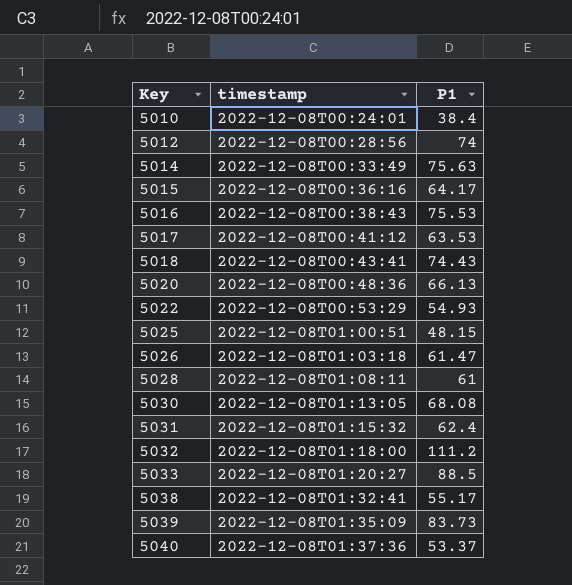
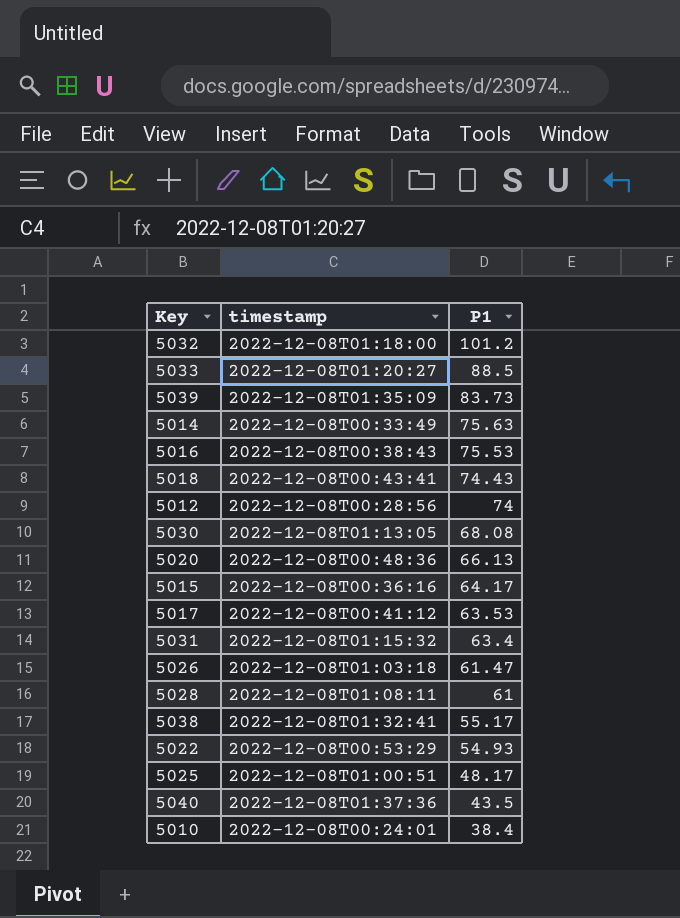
row order: Key ascending -> P1 descending
5032 | P1: 111.2 -> 101.2
5031 | P1: 62.4 -> 63.4
5025 | P1: 48.15 -> 48.17
5040 | P1: 53.37 -> 43.5

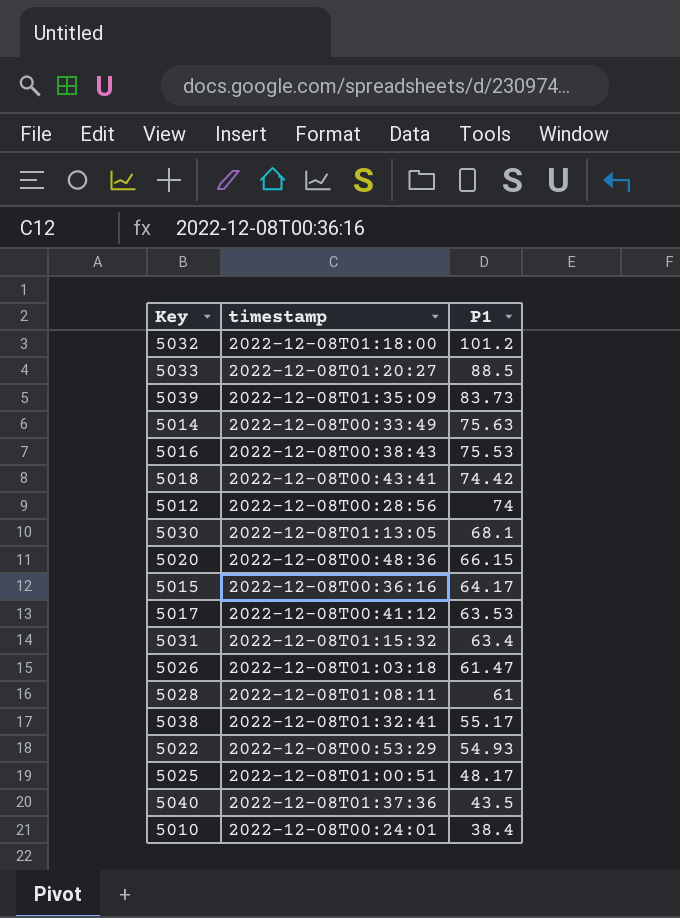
5018 | P1: 74.43 -> 74.42
5030 | P1: 68.08 -> 68.1
5020 | P1: 66.13 -> 66.15

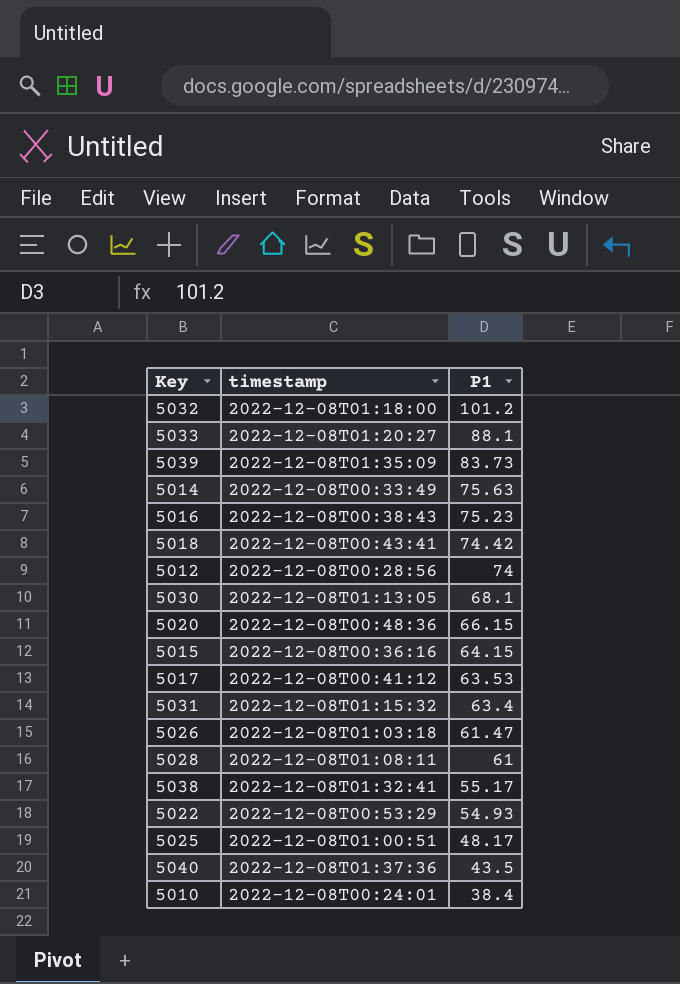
5033 | P1: 88.5 -> 88.1
5016 | P1: 75.53 -> 75.23
5015 | P1: 64.17 -> 64.15

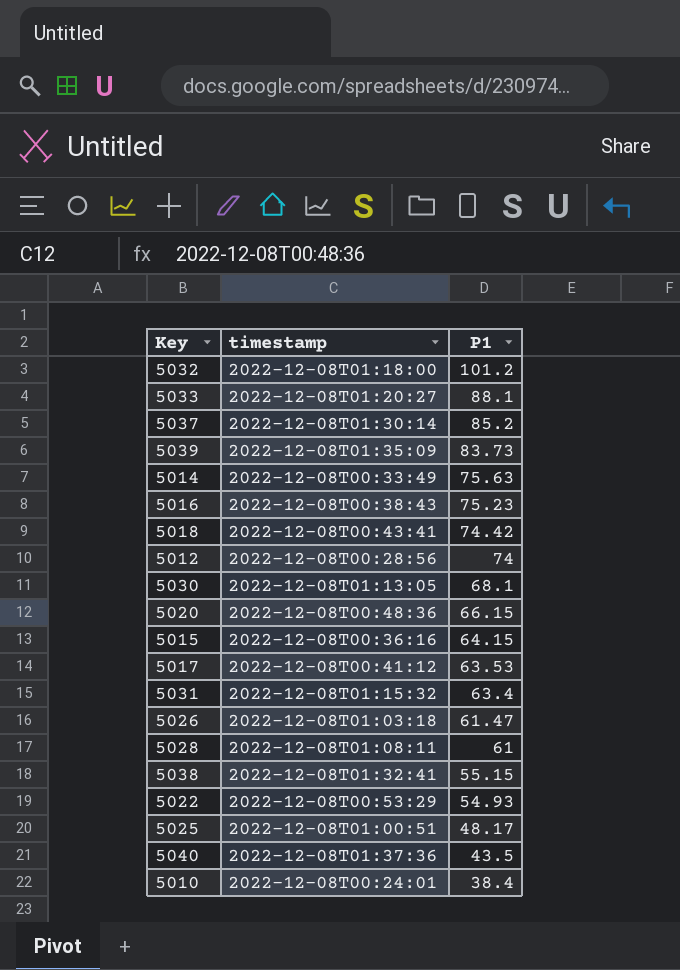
row 5037: none -> 2022-12-08T01:30:14 | 85.2
5038 | P1: 55.17 -> 55.15

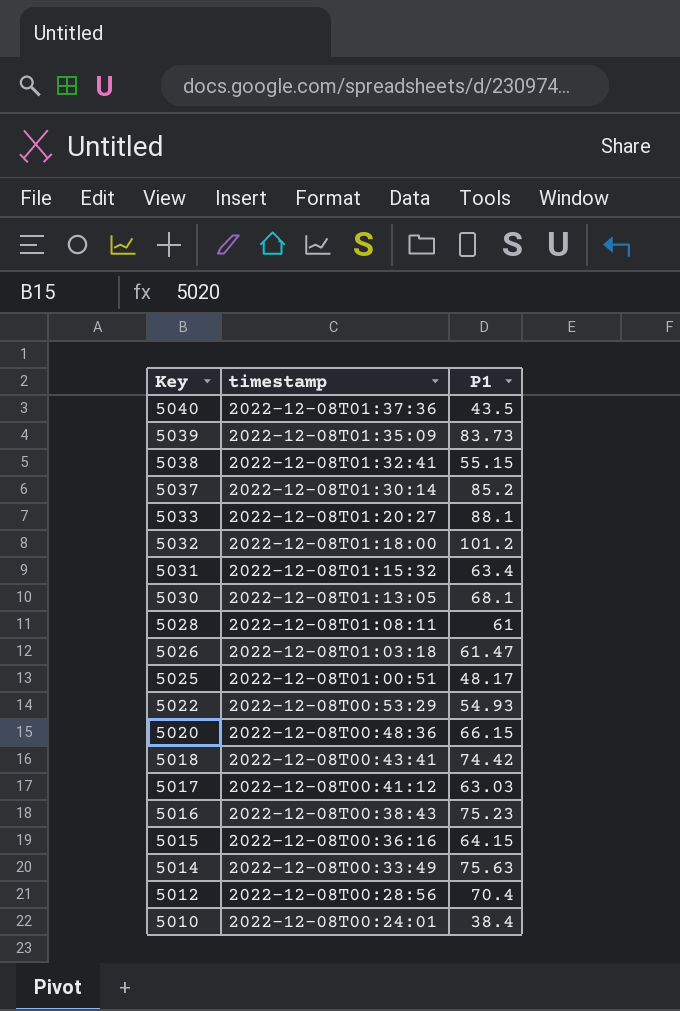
row order: P1 descending -> Key descending
5017 | P1: 63.53 -> 63.03
5012 | P1: 74 -> 70.4

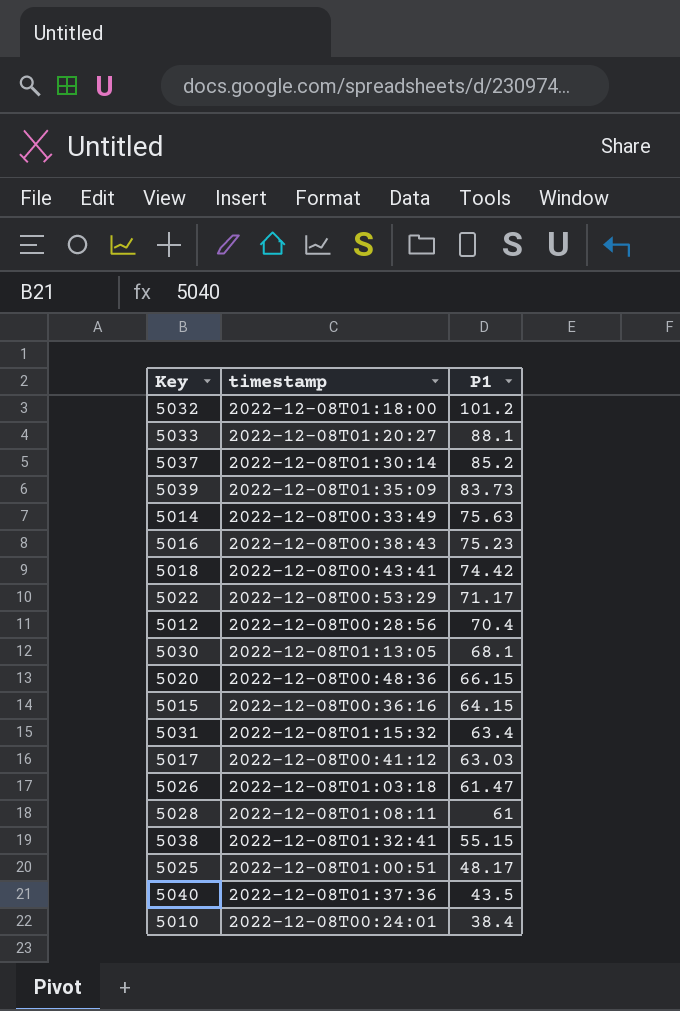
row order: Key descending -> P1 descending
5022 | P1: 54.93 -> 71.17

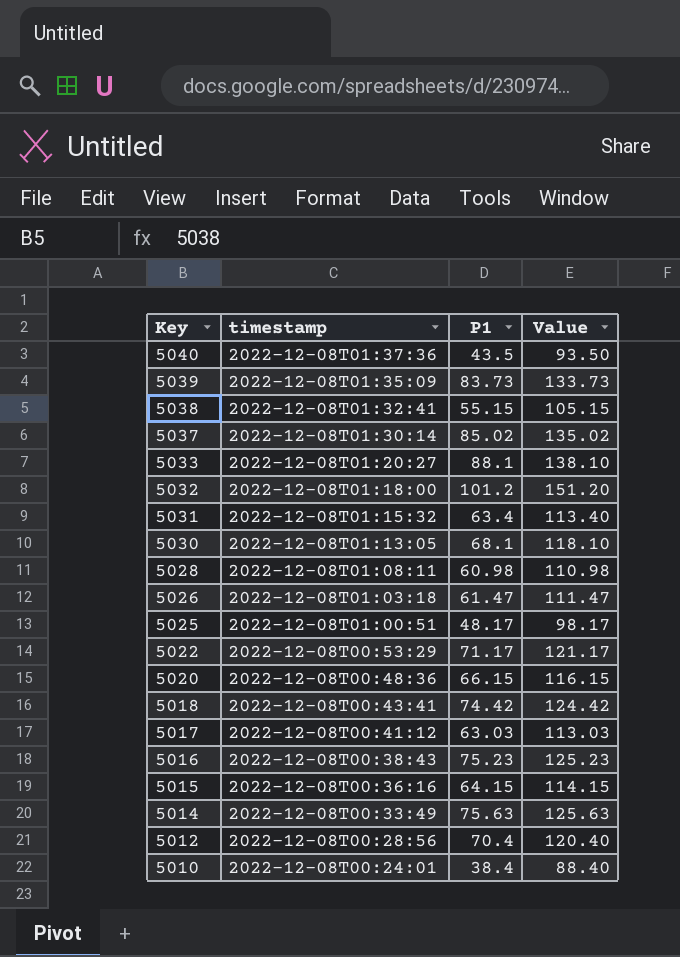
row order: P1 descending -> Key descending
column Value | formula: none -> [P1] + 50
5037 | P1: 85.2 -> 85.02
5028 | P1: 61 -> 60.98

